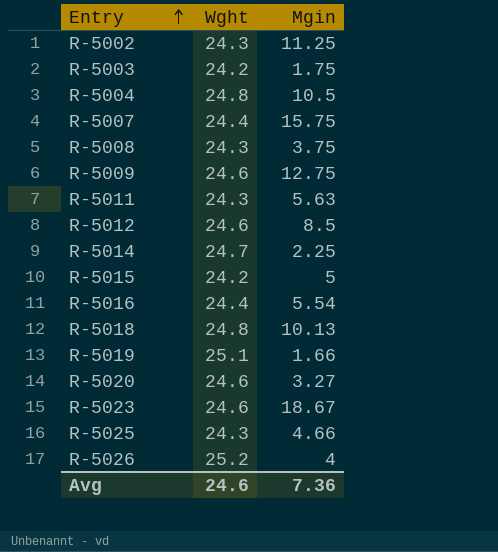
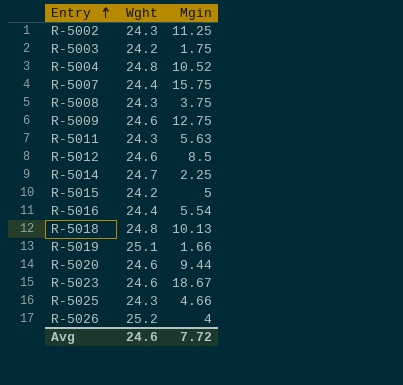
R-5004 | Mgin: 10.5 -> 10.52
R-5020 | Mgin: 3.27 -> 9.44
Avg | Mgin: 7.36 -> 7.72

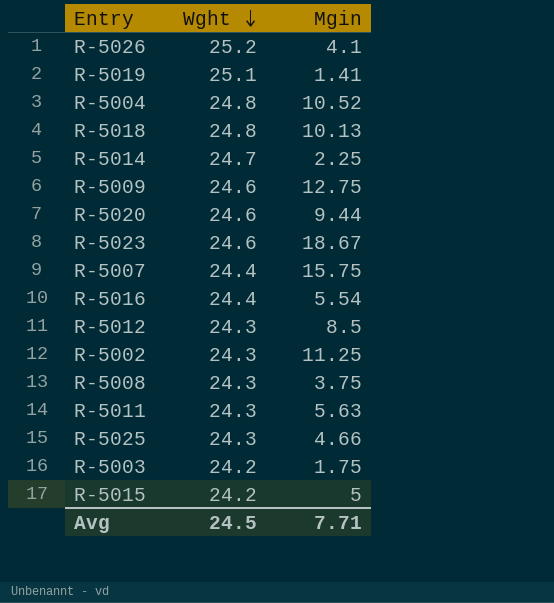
row order: Entry ascending -> Wght descending
R-5026 | Mgin: 4 -> 4.1
R-5019 | Mgin: 1.66 -> 1.41
R-5012 | Wght: 24.6 -> 24.3
Avg | Wght: 24.6 -> 24.5
Avg | Mgin: 7.72 -> 7.71

